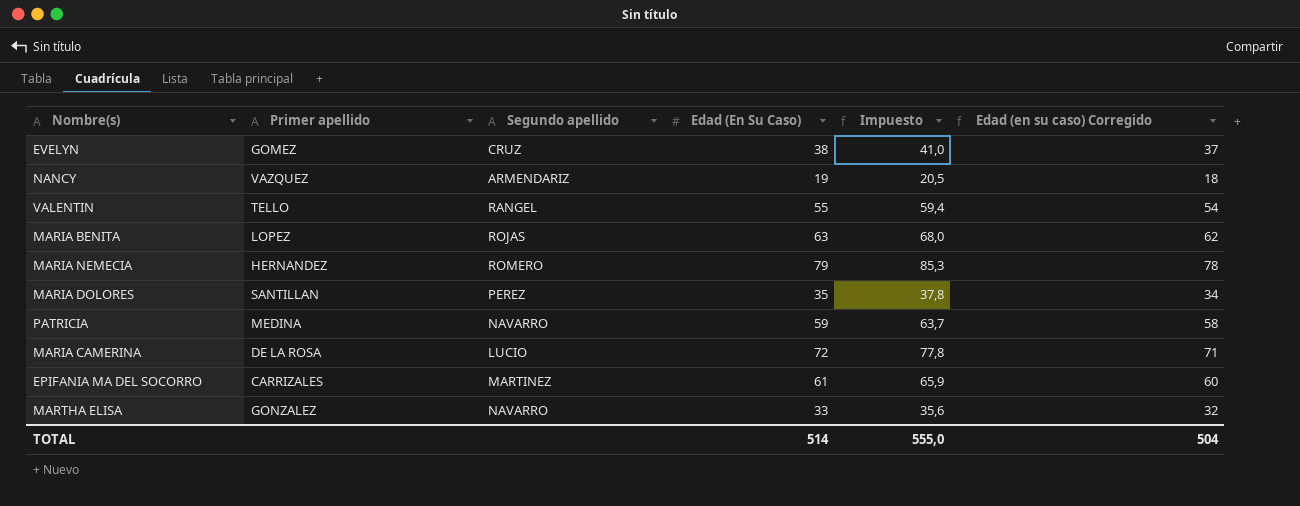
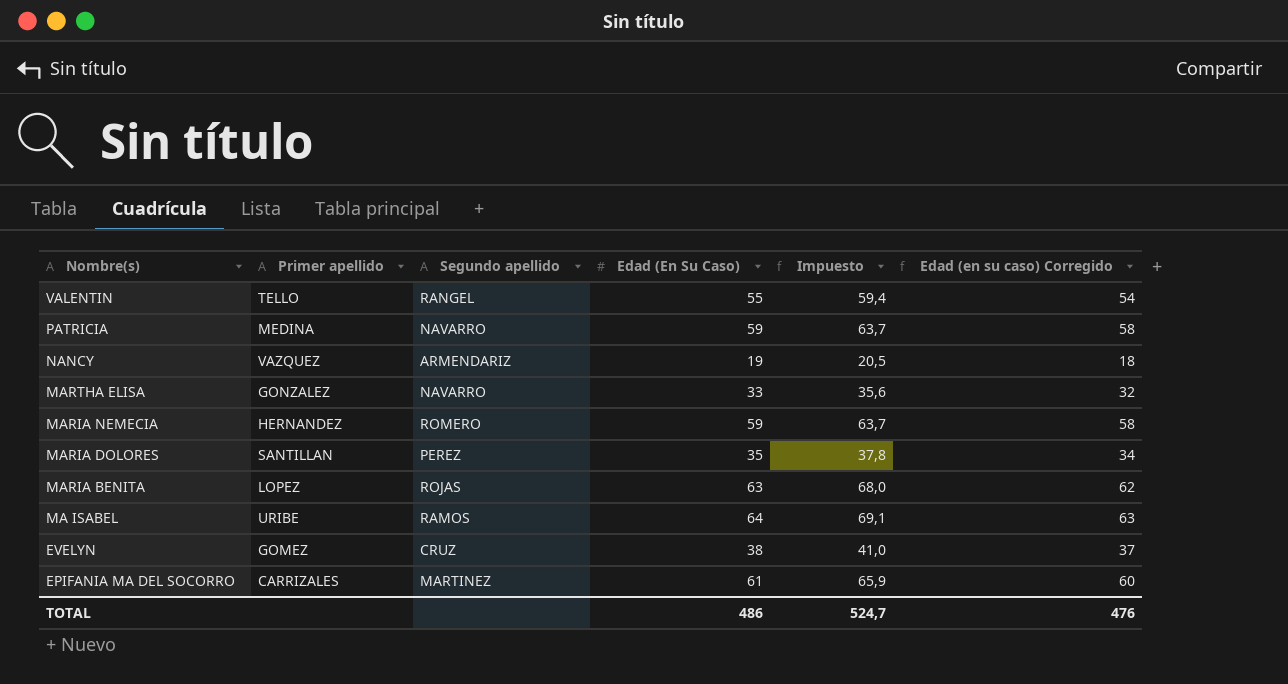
row order: none -> Nombre(s) descending
row MARIA CAMERINA: DE LA ROSA | LUCIO | 72 | 77,8 | 71 -> none
MARIA NEMECIA | Edad (En Su Caso): 79 -> 59
MARIA NEMECIA | Impuesto: 85,3 -> 63,7
MARIA NEMECIA | Edad (en su caso) Corregido: 78 -> 58
row MA ISABEL: none -> URIBE | RAMOS | 64 | 69,1 | 63
TOTAL | Edad (En Su Caso): 514 -> 486
TOTAL | Impuesto: 555,0 -> 524,7
TOTAL | Edad (en su caso) Corregido: 504 -> 476

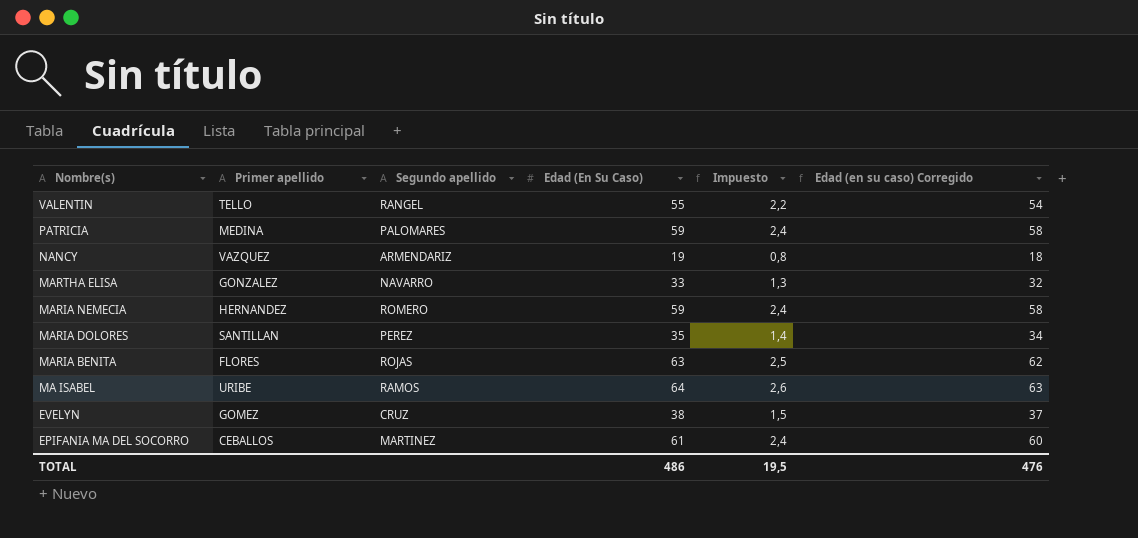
column Impuesto | formula: [Edad (En Su Caso)] * 1,08 -> [Edad (En Su Caso)] * 0,04
PATRICIA | Segundo apellido: NAVARRO -> PALOMARES
MARIA BENITA | Primer apellido: LOPEZ -> FLORES
EPIFANIA MA DEL SOCORRO | Primer apellido: CARRIZALES -> CEBALLOS
TOTAL | Impuesto: 524,7 -> 19,5

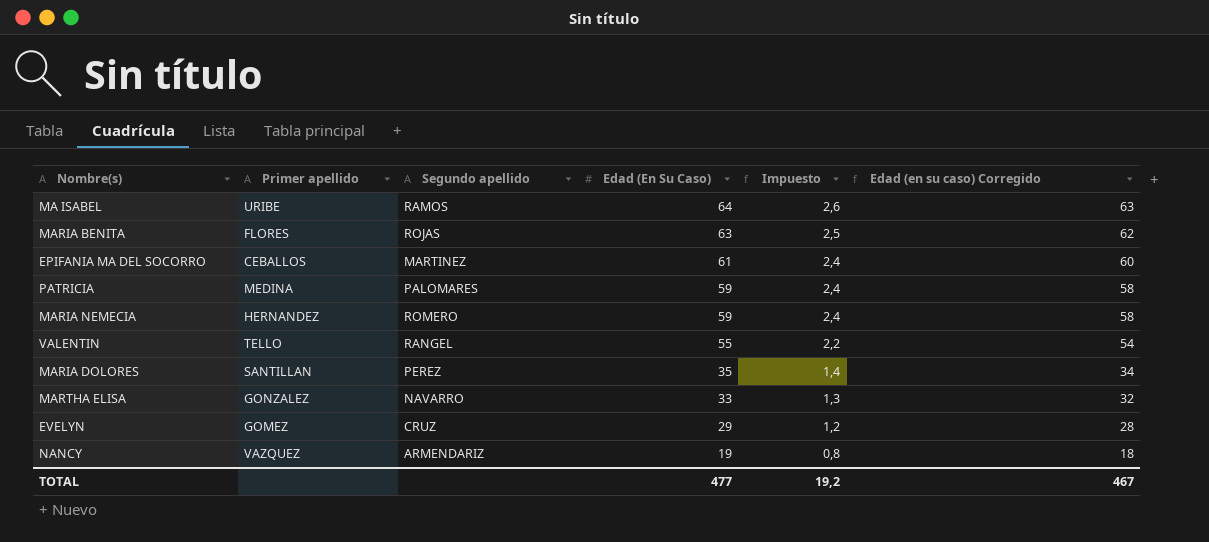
row order: Nombre(s) descending -> Edad (En Su Caso) descending
EVELYN | Edad (En Su Caso): 38 -> 29
EVELYN | Impuesto: 1,5 -> 1,2
EVELYN | Edad (en su caso) Corregido: 37 -> 28
TOTAL | Edad (En Su Caso): 486 -> 477
TOTAL | Impuesto: 19,5 -> 19,2
TOTAL | Edad (en su caso) Corregido: 476 -> 467

